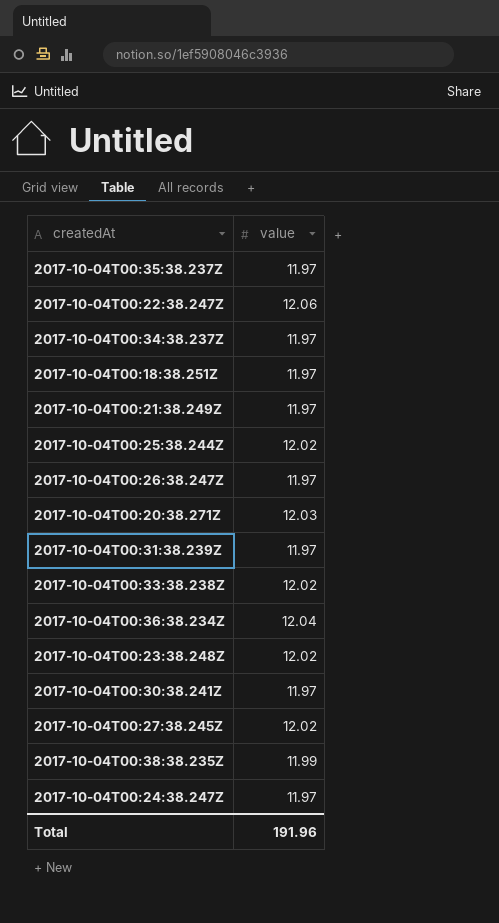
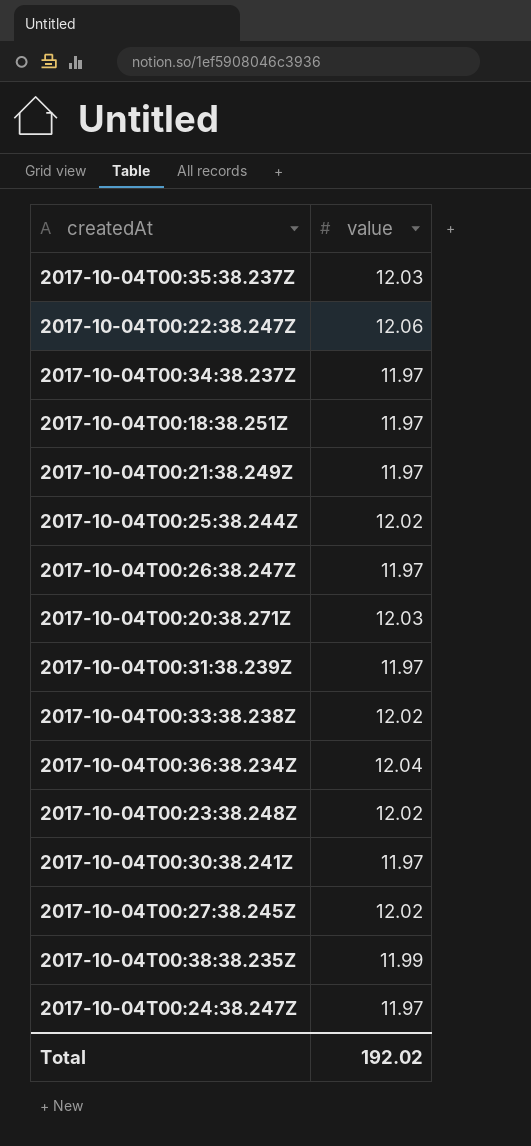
2017-10-04T00:35:38.237Z | value: 11.97 -> 12.03
Total | value: 191.96 -> 192.02

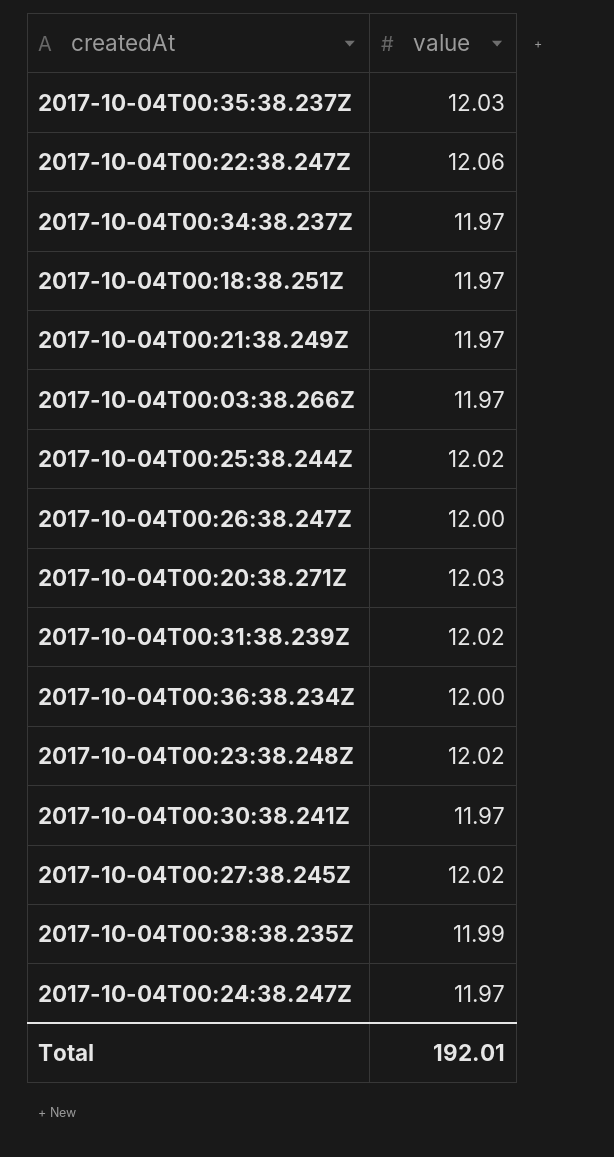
row 2017-10-04T00:33:38.238Z: 12.02 -> none
row 2017-10-04T00:03:38.266Z: none -> 11.97
2017-10-04T00:26:38.247Z | value: 11.97 -> 12.00
2017-10-04T00:31:38.239Z | value: 11.97 -> 12.02
2017-10-04T00:36:38.234Z | value: 12.04 -> 12.00
Total | value: 192.02 -> 192.01

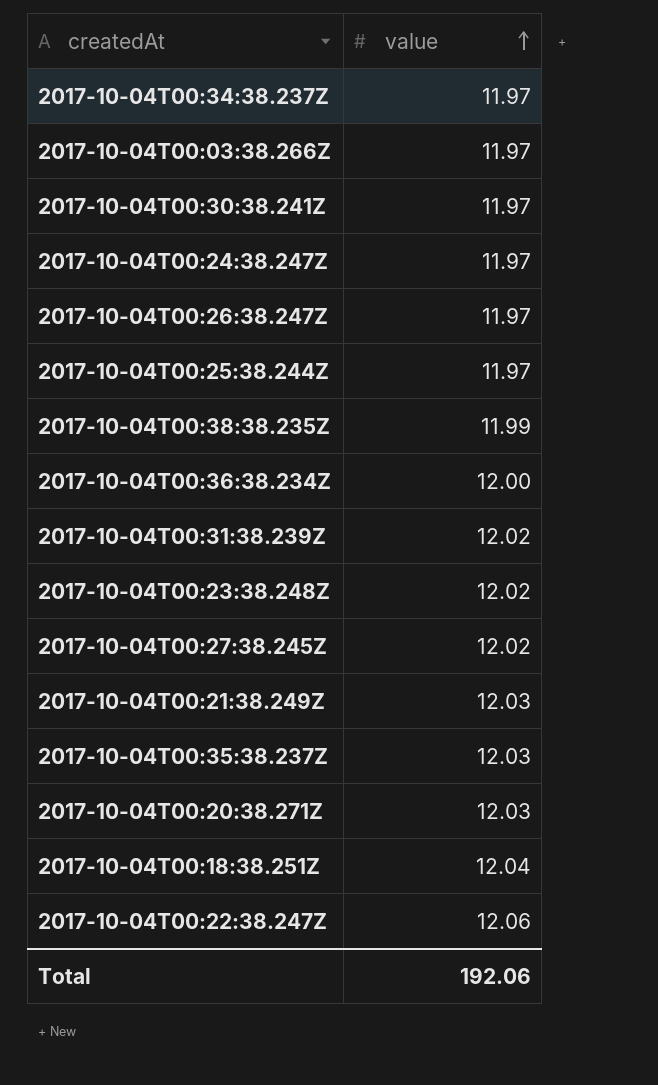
row order: none -> value ascending
2017-10-04T00:26:38.247Z | value: 12.00 -> 11.97
2017-10-04T00:25:38.244Z | value: 12.02 -> 11.97
2017-10-04T00:21:38.249Z | value: 11.97 -> 12.03
2017-10-04T00:18:38.251Z | value: 11.97 -> 12.04
Total | value: 192.01 -> 192.06

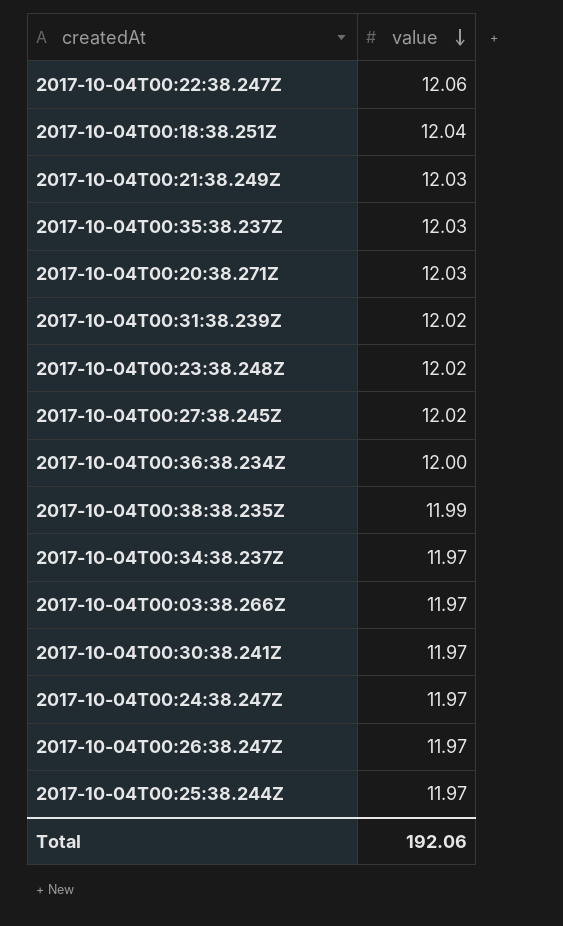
row order: value ascending -> value descending

